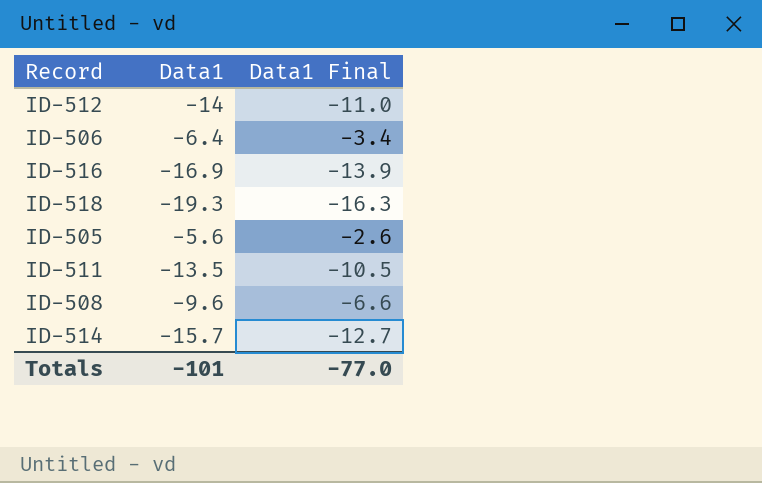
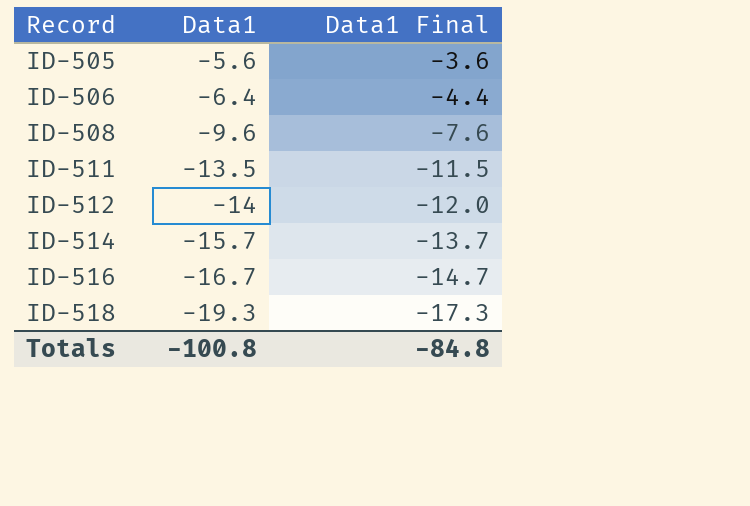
row order: none -> Record ascending
column Data1 Final | formula: [Data1] + 3 -> [Data1] + 2
ID-516 | Data1: -16.9 -> -16.7
Totals | Data1: -101 -> -100.8
Totals | Data1 Final: -77.0 -> -84.8

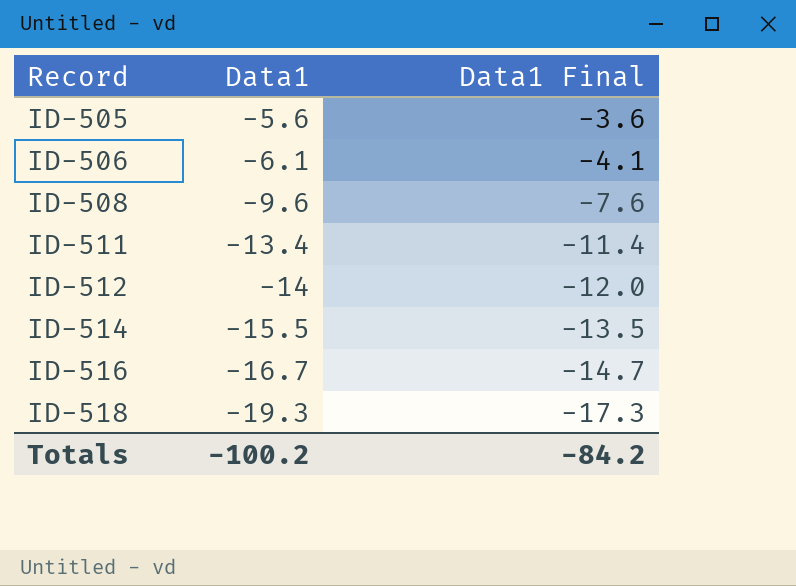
ID-506 | Data1: -6.4 -> -6.1
ID-506 | Data1 Final: -4.4 -> -4.1
ID-511 | Data1: -13.5 -> -13.4
ID-511 | Data1 Final: -11.5 -> -11.4
ID-514 | Data1: -15.7 -> -15.5
ID-514 | Data1 Final: -13.7 -> -13.5
Totals | Data1: -100.8 -> -100.2
Totals | Data1 Final: -84.8 -> -84.2

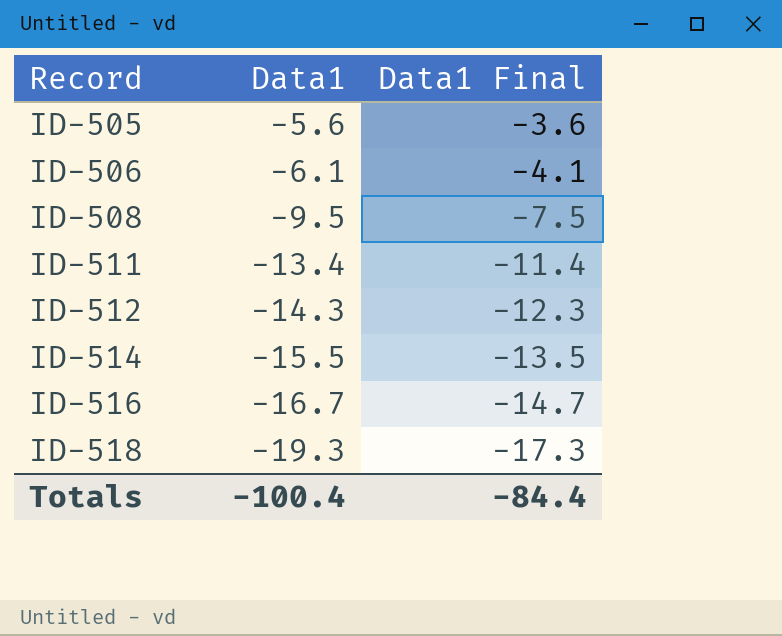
ID-508 | Data1: -9.6 -> -9.5
ID-508 | Data1 Final: -7.6 -> -7.5
ID-512 | Data1: -14 -> -14.3
ID-512 | Data1 Final: -12.0 -> -12.3
Totals | Data1: -100.2 -> -100.4
Totals | Data1 Final: -84.2 -> -84.4

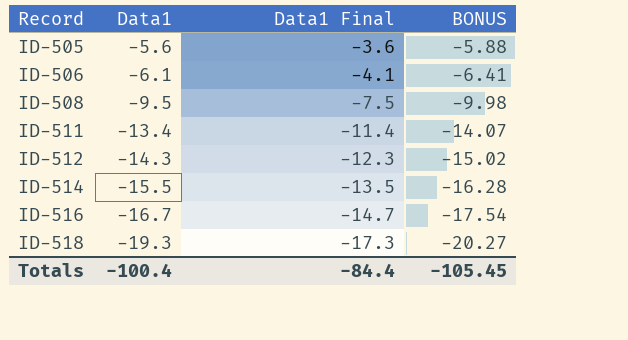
column BONUS | formula: none -> [Data1] * 1.05

